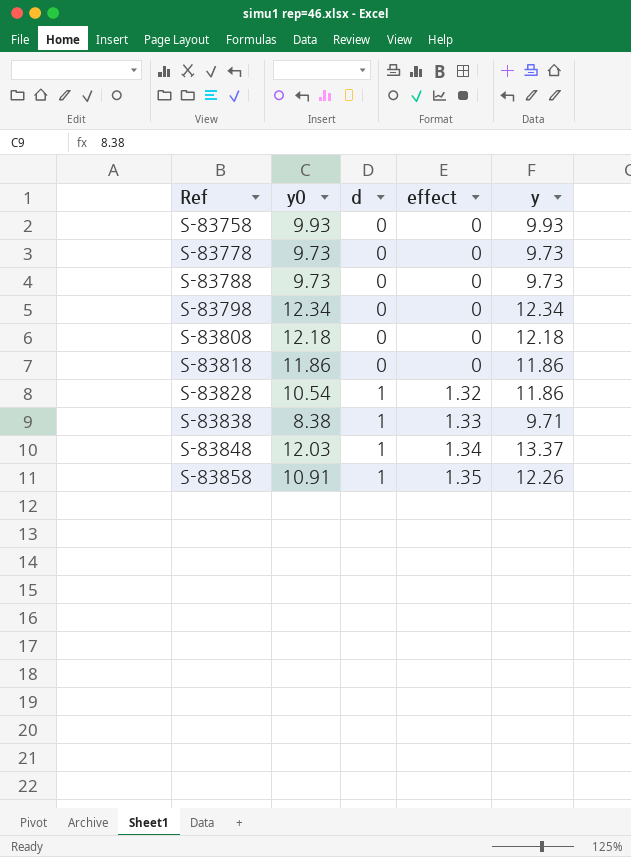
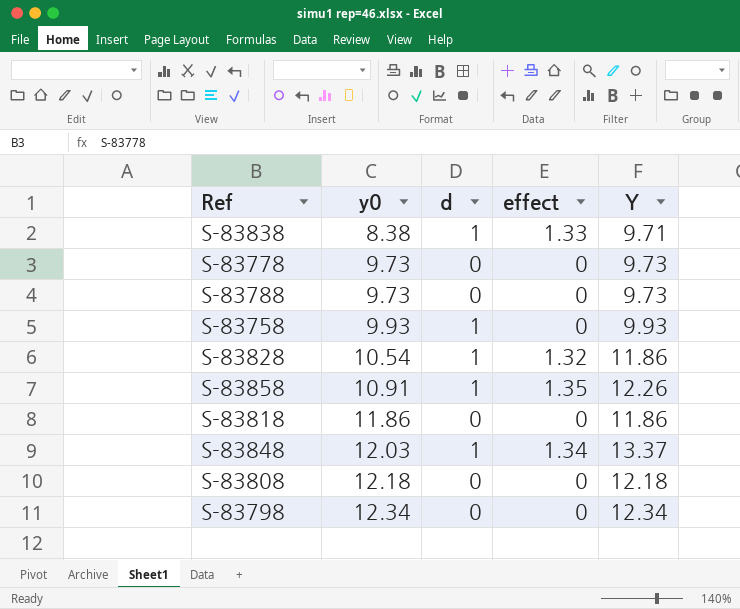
row order: Ref ascending -> y0 ascending
column name: y -> Y
S-83758 | d: 0 -> 1

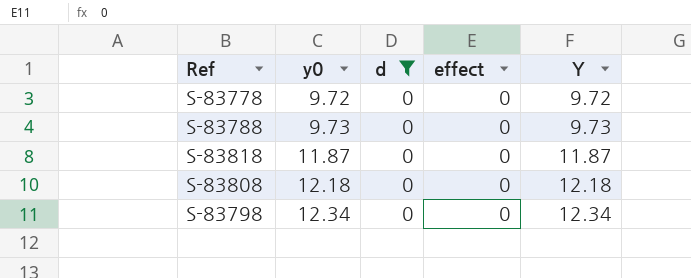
filter: none -> d = 0
S-83778 | y0: 9.73 -> 9.72
S-83778 | Y: 9.73 -> 9.72
S-83818 | y0: 11.86 -> 11.87
S-83818 | Y: 11.86 -> 11.87

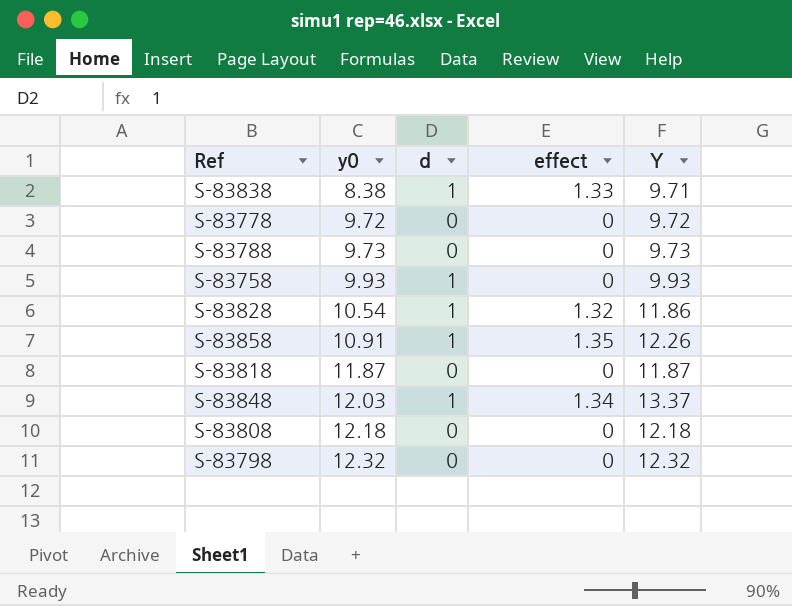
filter: d = 0 -> none
S-83798 | y0: 12.34 -> 12.32
S-83798 | Y: 12.34 -> 12.32

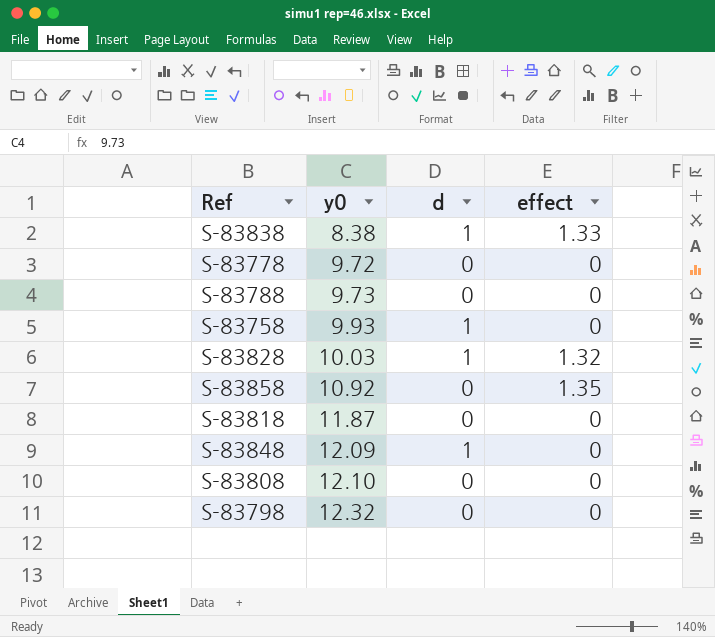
column Y | formula: [y0] + [effect] -> none
S-83828 | y0: 10.54 -> 10.03
S-83858 | y0: 10.91 -> 10.92
S-83858 | d: 1 -> 0
S-83848 | y0: 12.03 -> 12.09
S-83848 | effect: 1.34 -> 0
S-83808 | y0: 12.18 -> 12.10

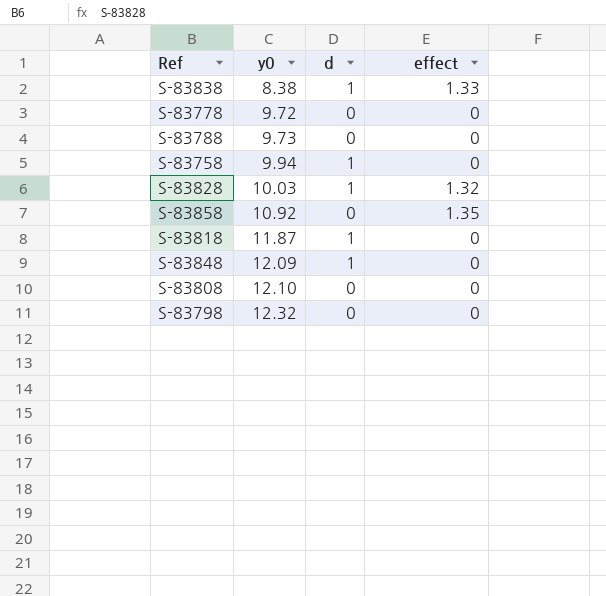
S-83758 | y0: 9.93 -> 9.94
S-83818 | d: 0 -> 1

